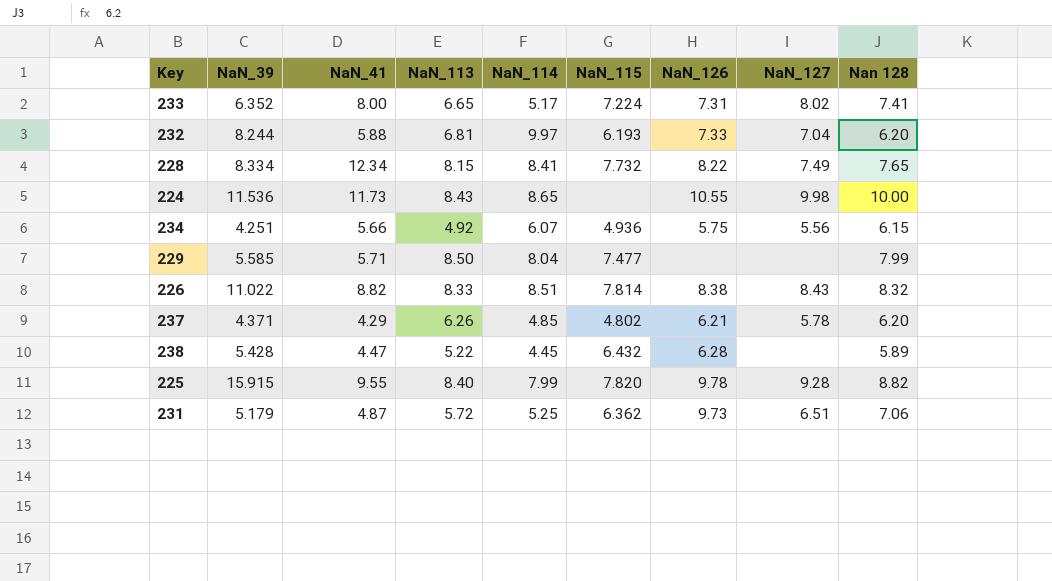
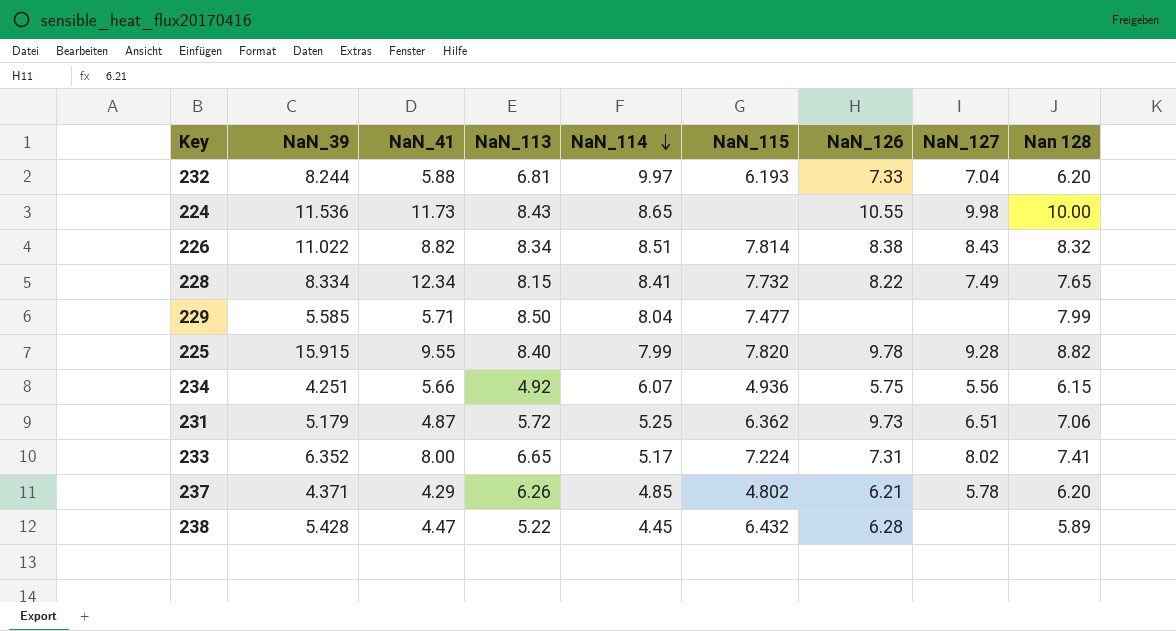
row order: none -> NaN_114 descending
226 | NaN_113: 8.33 -> 8.34

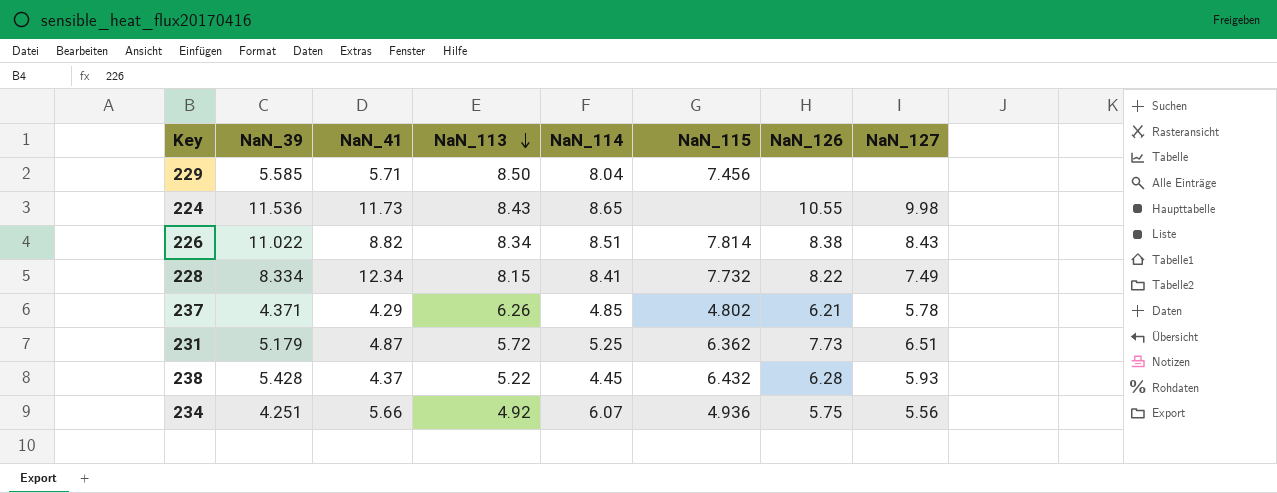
row order: NaN_114 descending -> NaN_113 descending
column Nan 128 | position: 9 -> none
row 232: 8.244 | 5.88 | 6.81 | 9.97 | 6.193 | 7.33 | 7.04 | 6.20 -> none
row 225: 15.915 | 9.55 | 8.40 | 7.99 | 7.820 | 9.78 | 9.28 | 8.82 -> none
row 233: 6.352 | 8.00 | 6.65 | 5.17 | 7.224 | 7.31 | 8.02 | 7.41 -> none
229 | NaN_115: 7.477 -> 7.456
231 | NaN_126: 9.73 -> 7.73
238 | NaN_41: 4.47 -> 4.37
238 | NaN_127: none -> 5.93

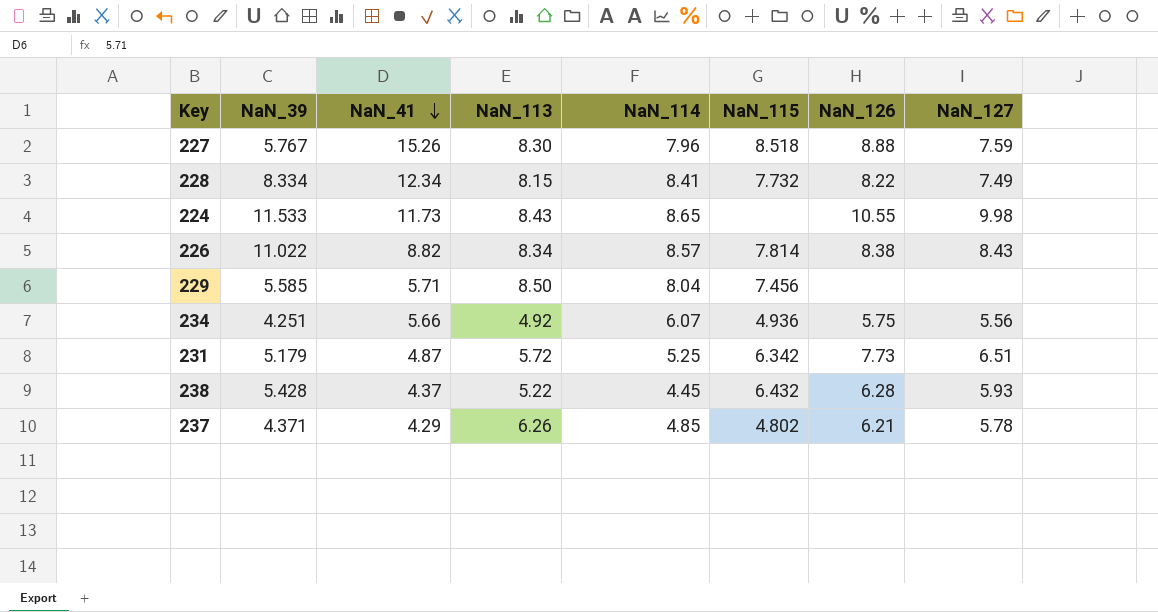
row order: NaN_113 descending -> NaN_41 descending
row 227: none -> 5.767 | 15.26 | 8.30 | 7.96 | 8.518 | 8.88 | 7.59
224 | NaN_39: 11.536 -> 11.533
226 | NaN_114: 8.51 -> 8.57
231 | NaN_115: 6.362 -> 6.342

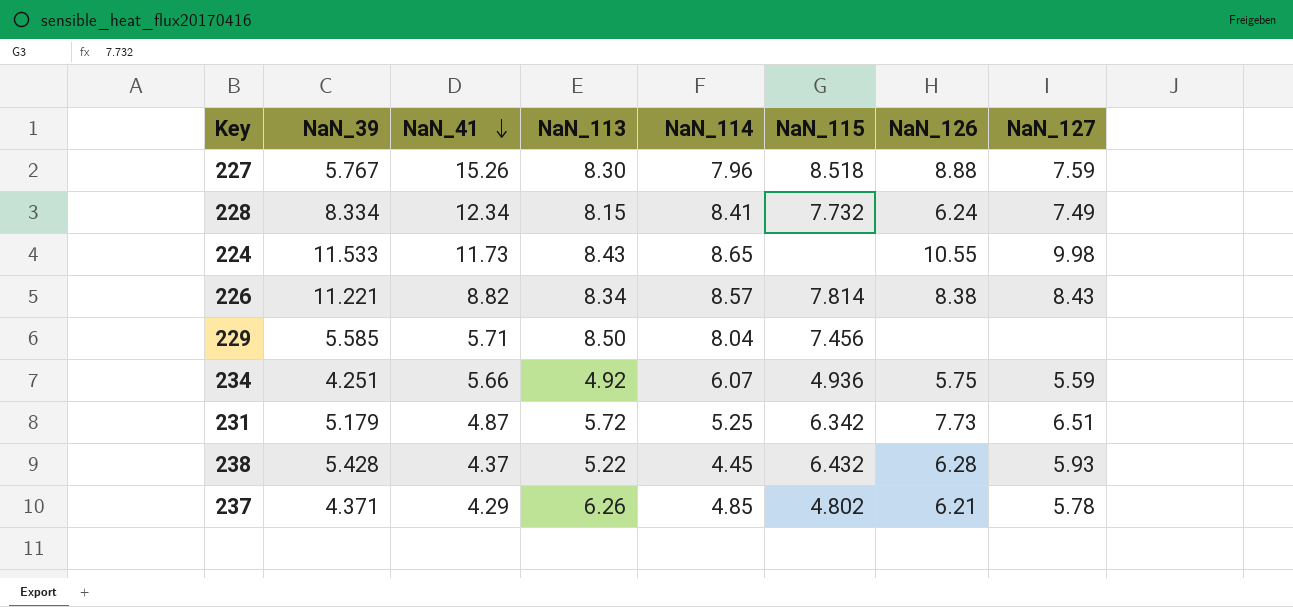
228 | NaN_126: 8.22 -> 6.24
226 | NaN_39: 11.022 -> 11.221
234 | NaN_127: 5.56 -> 5.59

